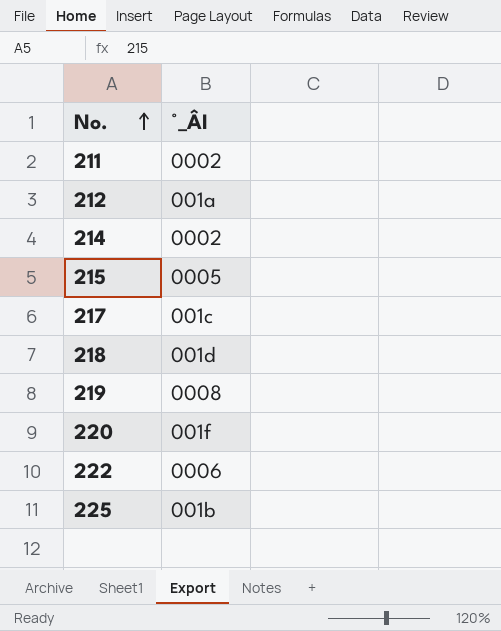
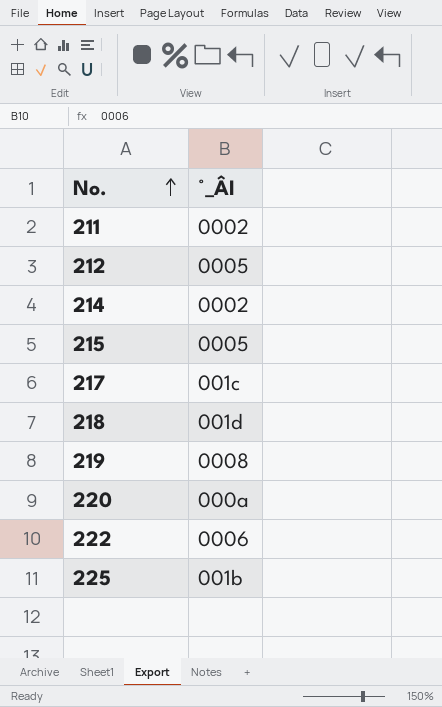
212 | °_ÂI: 001a -> 0005
220 | °_ÂI: 001f -> 000a

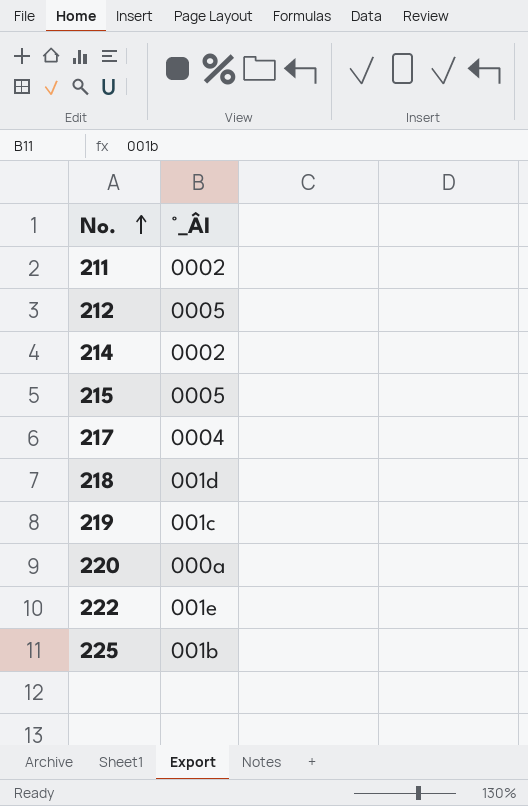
217 | °_ÂI: 001c -> 0004
219 | °_ÂI: 0008 -> 001c
222 | °_ÂI: 0006 -> 001e

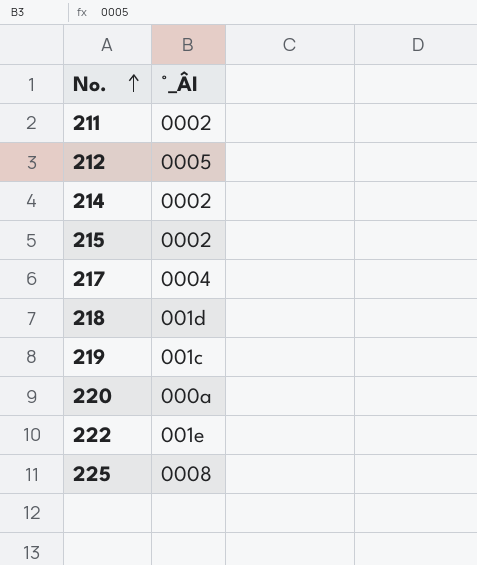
215 | °_ÂI: 0005 -> 0002
225 | °_ÂI: 001b -> 0008

